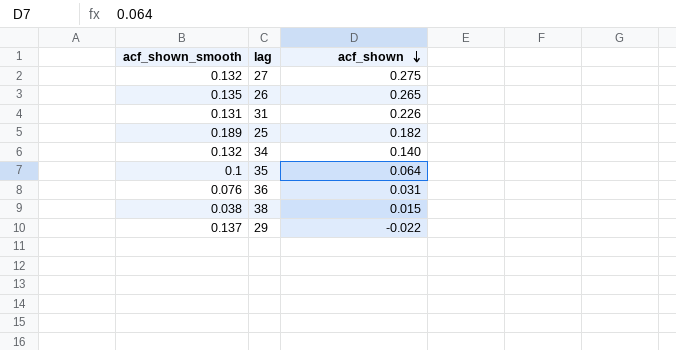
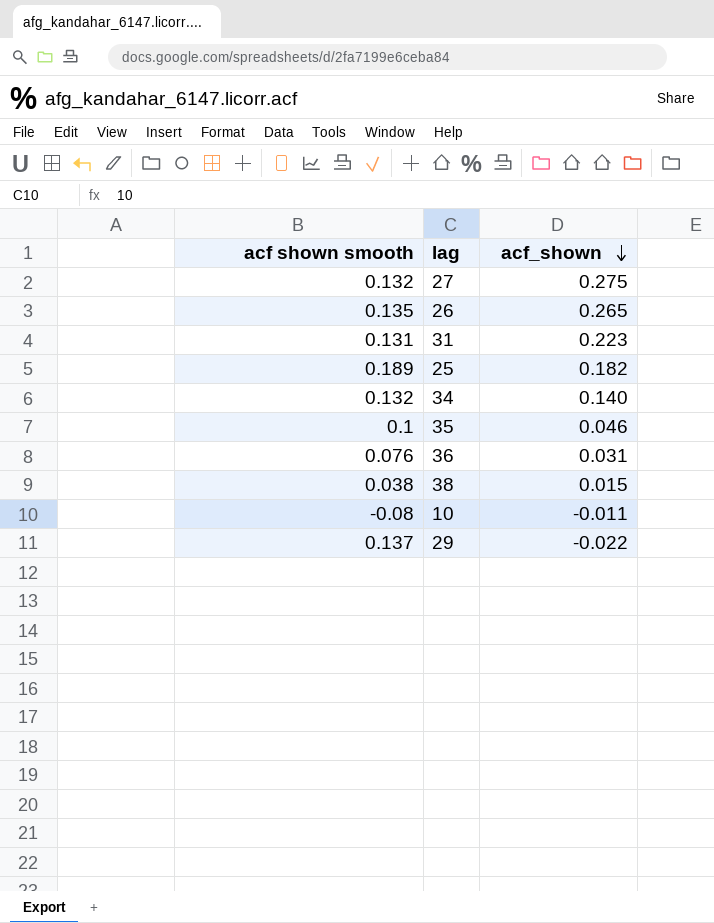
column name: acf_shown_smooth -> acf shown smooth
31 | acf_shown: 0.226 -> 0.223
35 | acf_shown: 0.064 -> 0.046
row 10: none -> -0.08 | -0.011

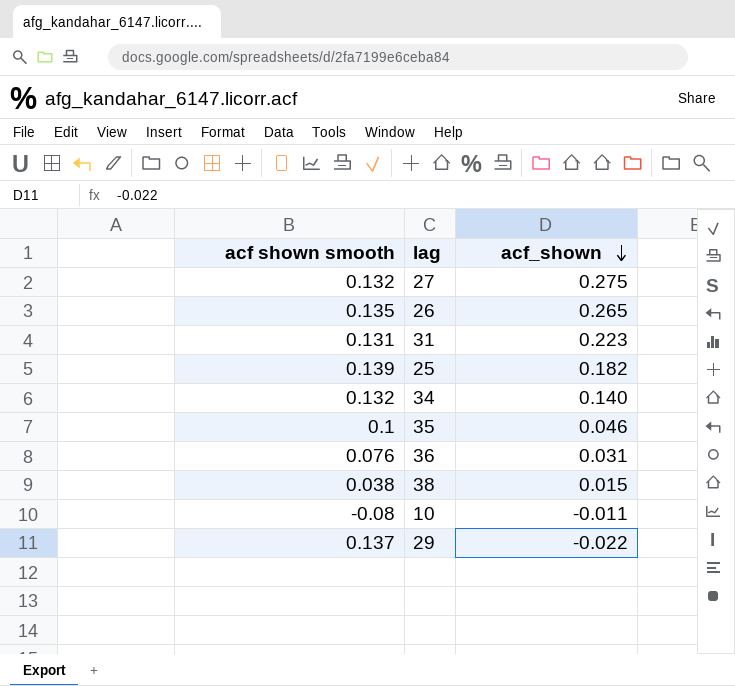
25 | acf shown smooth: 0.189 -> 0.139

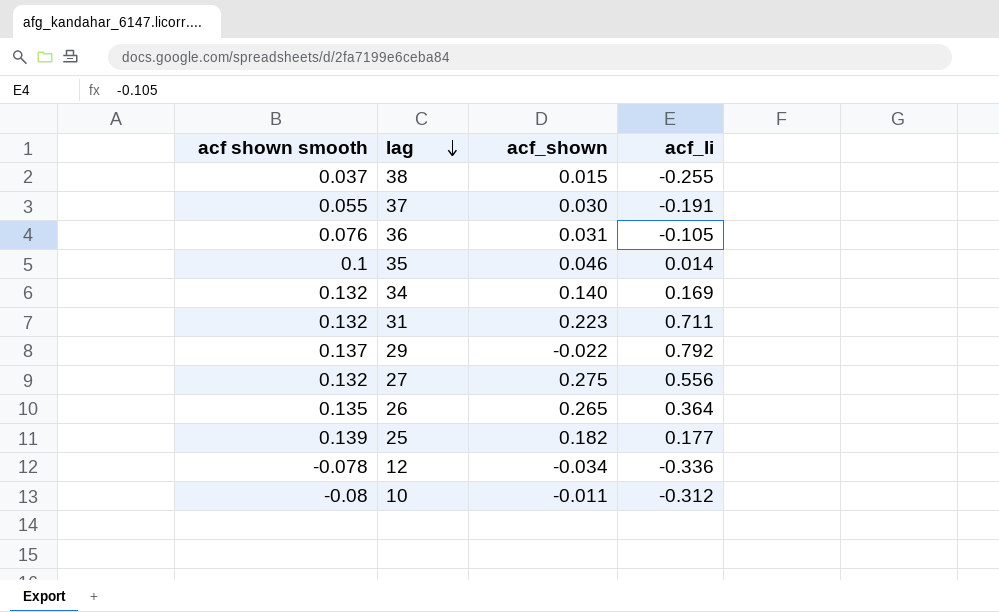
row order: acf_shown descending -> lag descending
column acf_li | position: none -> 4
38 | acf shown smooth: 0.038 -> 0.037
row 37: none -> 0.055 | 0.030 | -0.191
31 | acf shown smooth: 0.131 -> 0.132
row 12: none -> -0.078 | -0.034 | -0.336

